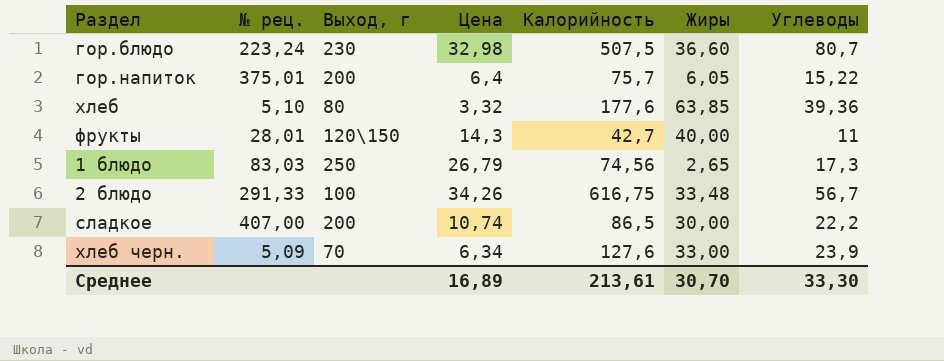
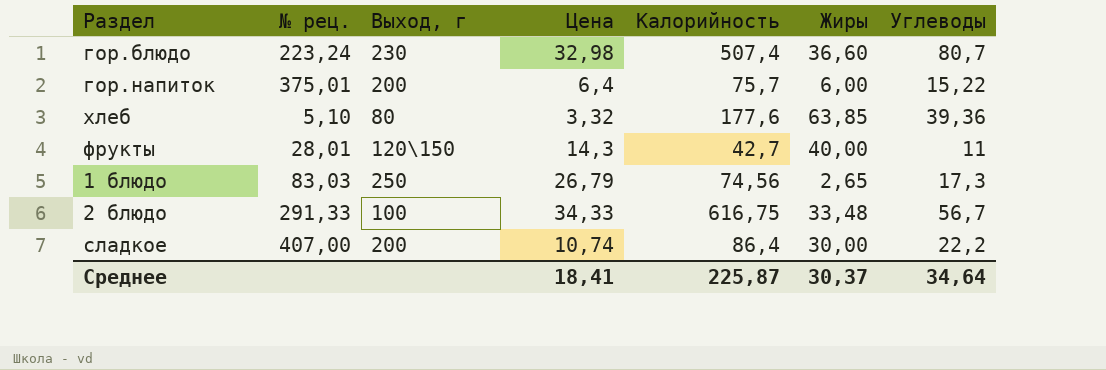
row хлеб черн.: 5,09 | 70 | 6,34 | 127,6 | 33,00 | 23,9 -> none
гор.блюдо | Калорийность: 507,5 -> 507,4
гор.напиток | Жиры: 6,05 -> 6,00
2 блюдо | Цена: 34,26 -> 34,33
сладкое | Калорийность: 86,5 -> 86,4
Среднее | Цена: 16,89 -> 18,41
Среднее | Калорийность: 213,61 -> 225,87
Среднее | Жиры: 30,70 -> 30,37
Среднее | Углеводы: 33,30 -> 34,64

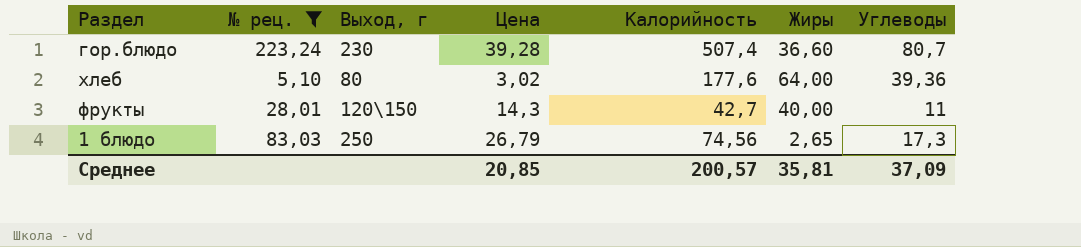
filter: none -> № рец. <= 223,24
гор.блюдо | Цена: 32,98 -> 39,28
хлеб | Цена: 3,32 -> 3,02
хлеб | Жиры: 63,85 -> 64,00
Среднее | Цена: 18,41 -> 20,85
Среднее | Калорийность: 225,87 -> 200,57
Среднее | Жиры: 30,37 -> 35,81
Среднее | Углеводы: 34,64 -> 37,09

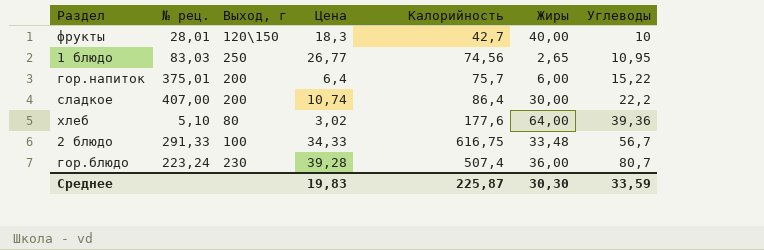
filter: № рец. <= 223,24 -> none
row order: none -> Углеводы ascending
фрукты | Цена: 14,3 -> 18,3
фрукты | Углеводы: 11 -> 10
1 блюдо | Цена: 26,79 -> 26,77
1 блюдо | Углеводы: 17,3 -> 10,95
гор.блюдо | Жиры: 36,60 -> 36,00
Среднее | Цена: 20,85 -> 19,83
Среднее | Калорийность: 200,57 -> 225,87
Среднее | Жиры: 35,81 -> 30,30
Среднее | Углеводы: 37,09 -> 33,59

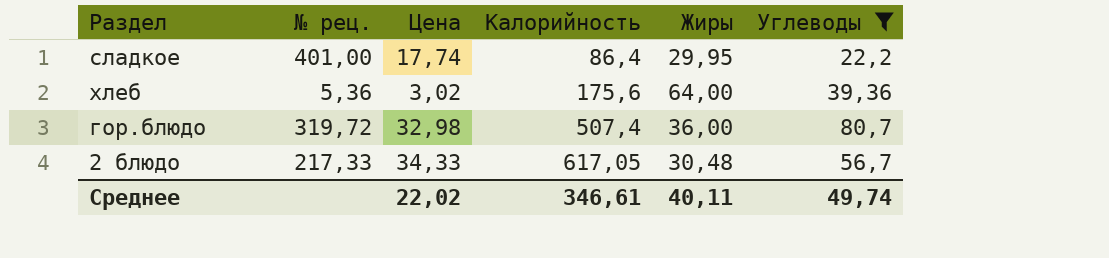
filter: none -> Углеводы >= 22,2
row order: Углеводы ascending -> Калорийность ascending
column Выход, г | position: 3 -> none
сладкое | № рец.: 407,00 -> 401,00
сладкое | Цена: 10,74 -> 17,74
сладкое | Жиры: 30,00 -> 29,95
хлеб | № рец.: 5,10 -> 5,36
хлеб | Калорийность: 177,6 -> 175,6
гор.блюдо | № рец.: 223,24 -> 319,72
гор.блюдо | Цена: 39,28 -> 32,98
2 блюдо | № рец.: 291,33 -> 217,33
2 блюдо | Калорийность: 616,75 -> 617,05
2 блюдо | Жиры: 33,48 -> 30,48
Среднее | Цена: 19,83 -> 22,02
Среднее | Калорийность: 225,87 -> 346,61
Среднее | Жиры: 30,30 -> 40,11
Среднее | Углеводы: 33,59 -> 49,74

